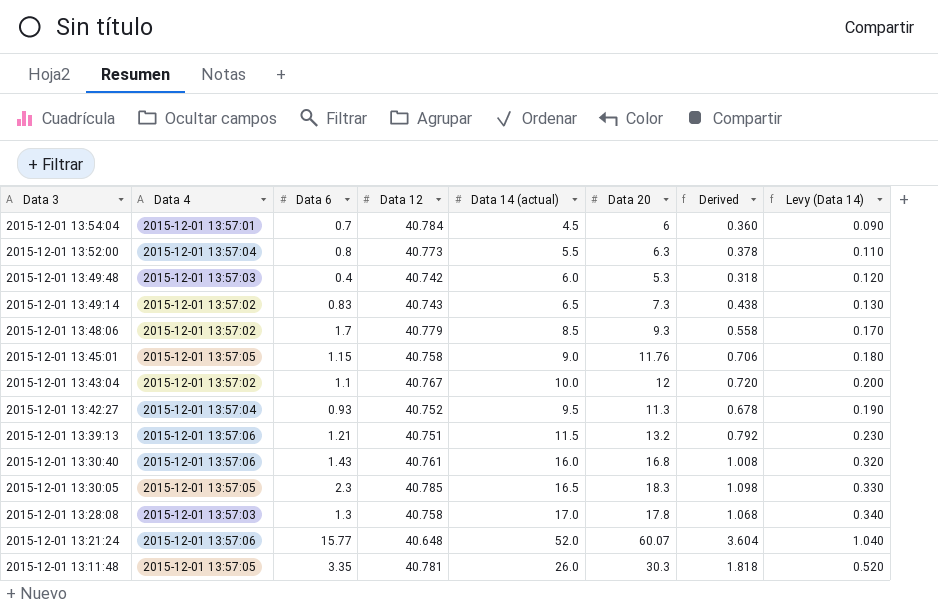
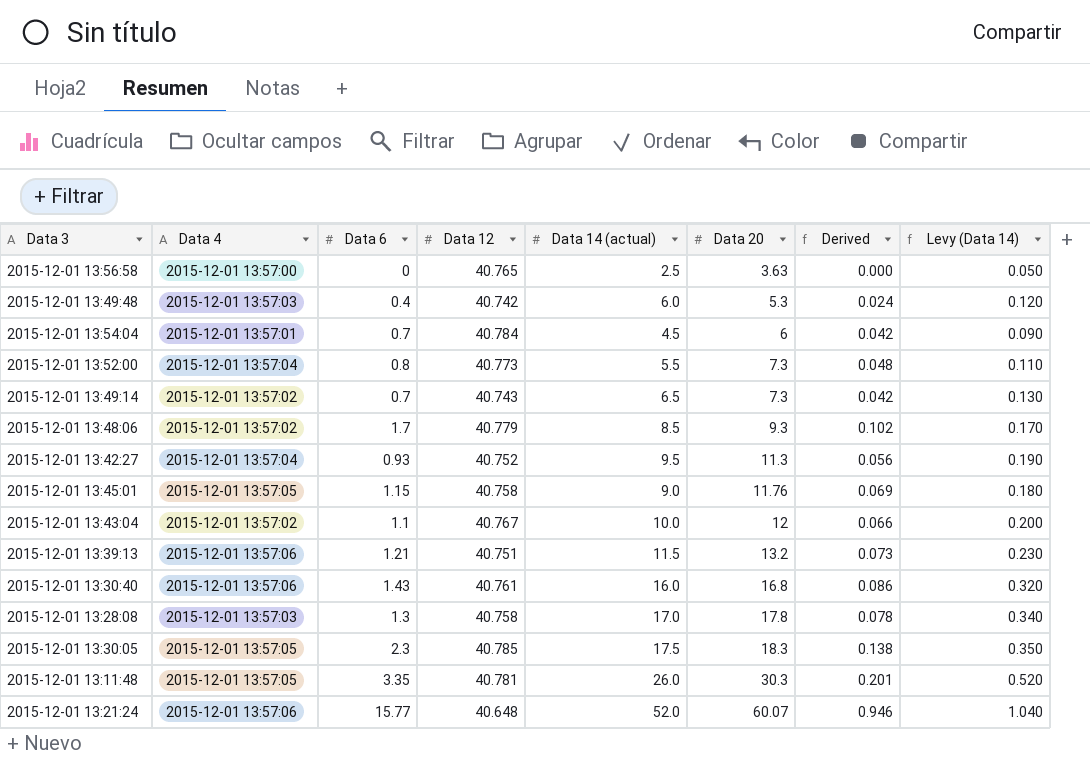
row order: Data 3 descending -> Data 20 ascending
column Derived | formula: [Data 20] * 0.06 -> [Data 6] * 0.06
row 2015-12-01 13:56:58: none -> 2015-12-01 13:57:00 | 0 | 40.765 | 2.5 | 3.63 | 0.000 | 0.050
2015-12-01 13:52:00 | Data 20: 6.3 -> 7.3
2015-12-01 13:49:14 | Data 6: 0.83 -> 0.7
2015-12-01 13:30:05 | Data 14 (actual): 16.5 -> 17.5
2015-12-01 13:30:05 | Levy (Data 14): 0.330 -> 0.350

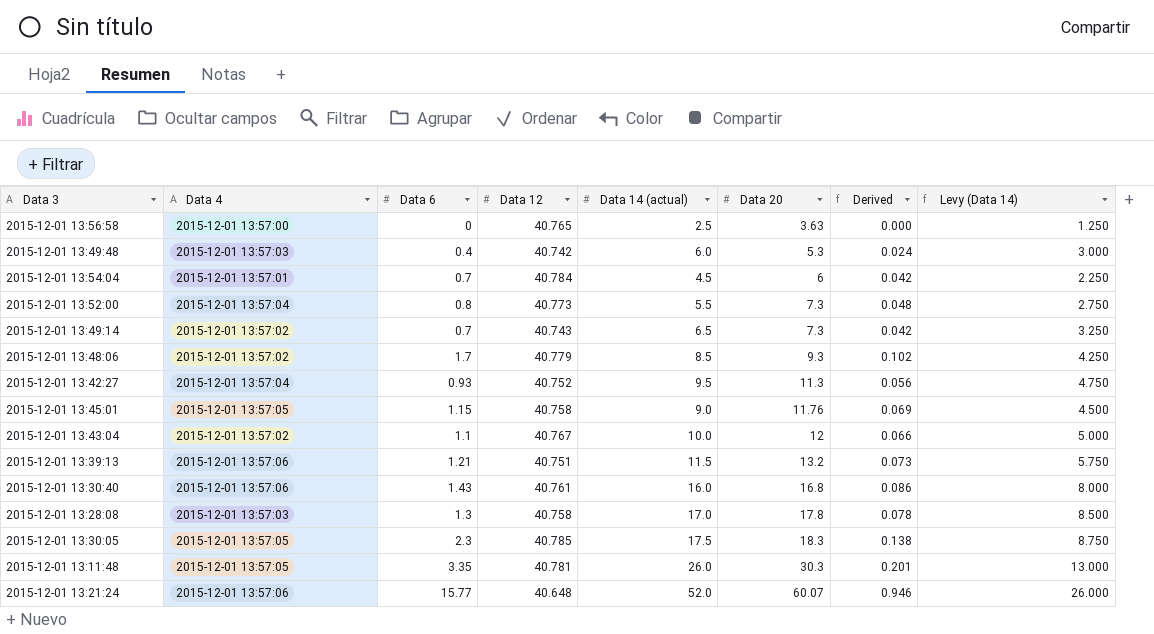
column Levy (Data 14) | formula: [Data 14 (actual)] * 0.02 -> [Data 14 (actual)] * 0.5

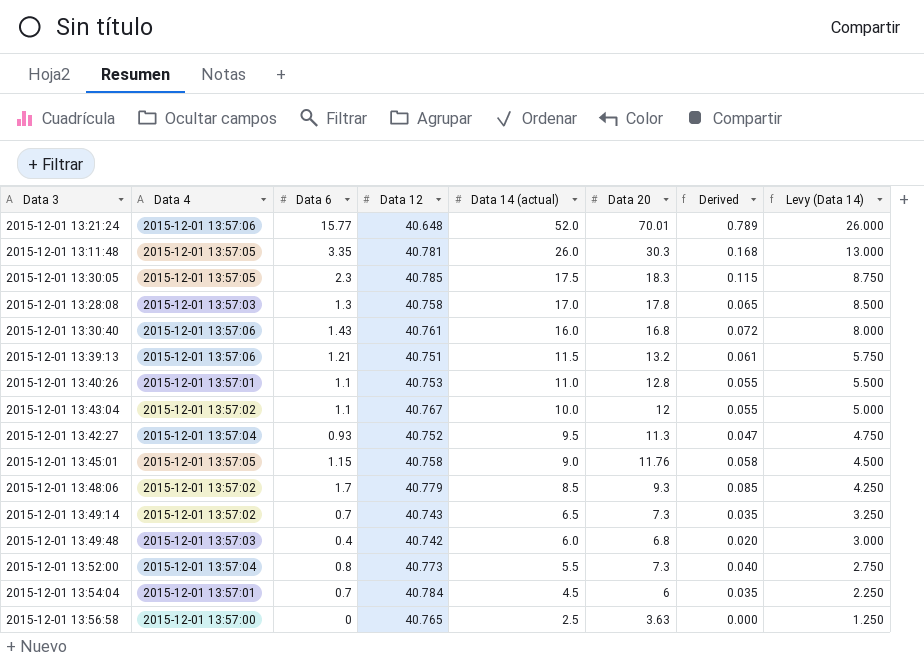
row order: Data 20 ascending -> Data 14 (actual) descending
column Derived | formula: [Data 6] * 0.06 -> [Data 6] * 0.05
2015-12-01 13:21:24 | Data 20: 60.07 -> 70.01
row 2015-12-01 13:40:26: none -> 2015-12-01 13:57:01 | 1.1 | 40.753 | 11.0 | 12.8 | 0.055 | 5.500
2015-12-01 13:49:48 | Data 20: 5.3 -> 6.8

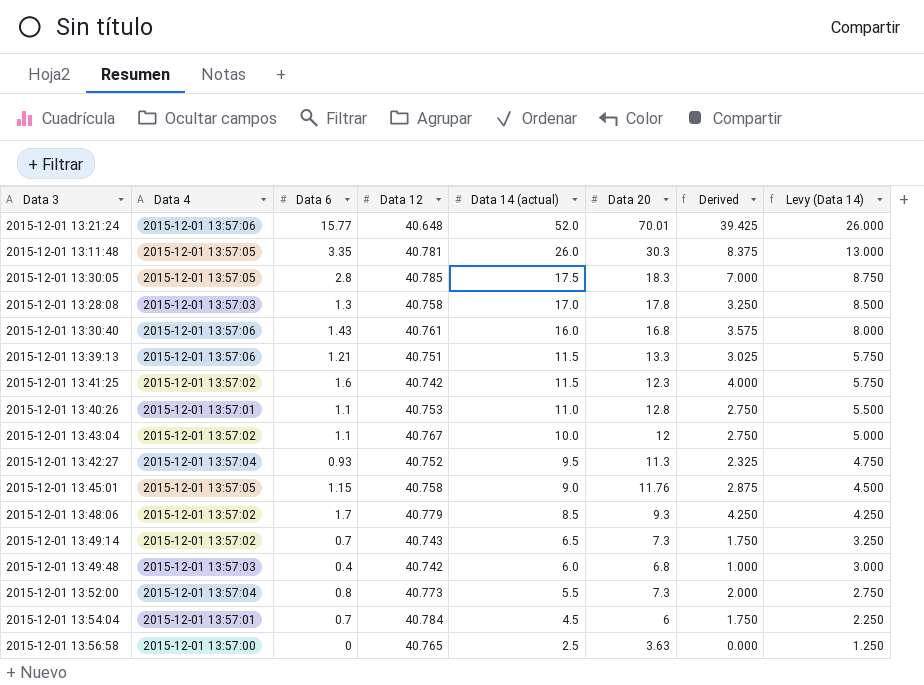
column Derived | formula: [Data 6] * 0.05 -> [Data 6] * 2.5
2015-12-01 13:30:05 | Data 6: 2.3 -> 2.8
2015-12-01 13:39:13 | Data 20: 13.2 -> 13.3
row 2015-12-01 13:41:25: none -> 2015-12-01 13:57:02 | 1.6 | 40.742 | 11.5 | 12.3 | 4.000 | 5.750

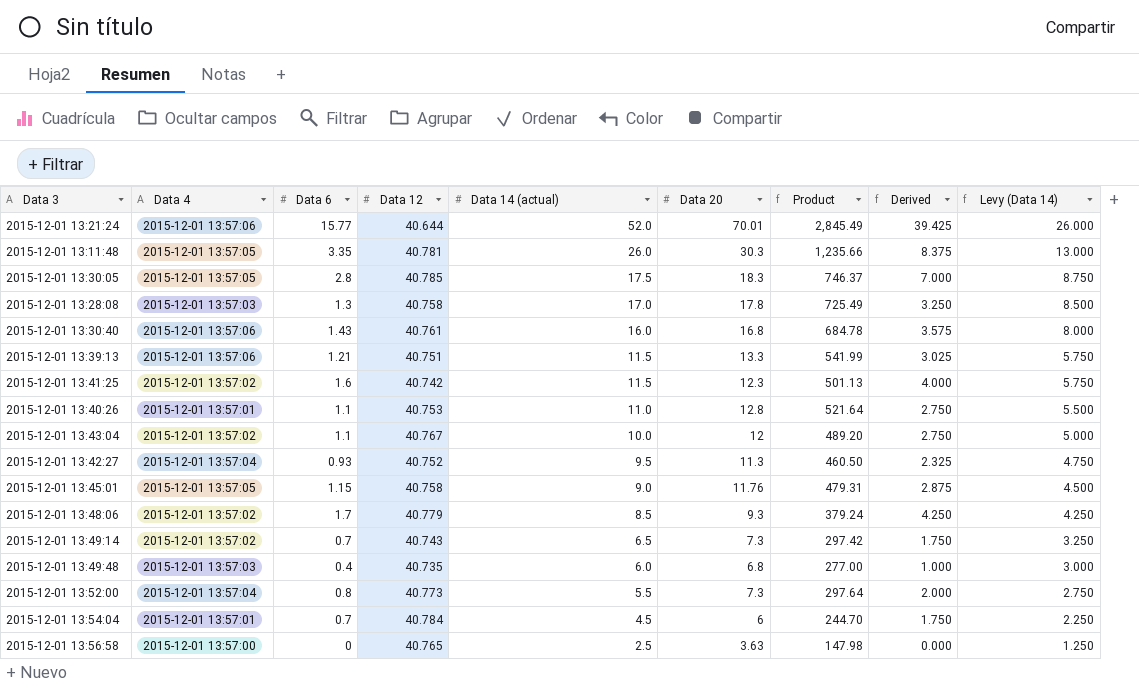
column Product | formula: none -> [Data 12] * [Data 20]
2015-12-01 13:21:24 | Data 12: 40.648 -> 40.644
2015-12-01 13:49:48 | Data 12: 40.742 -> 40.735

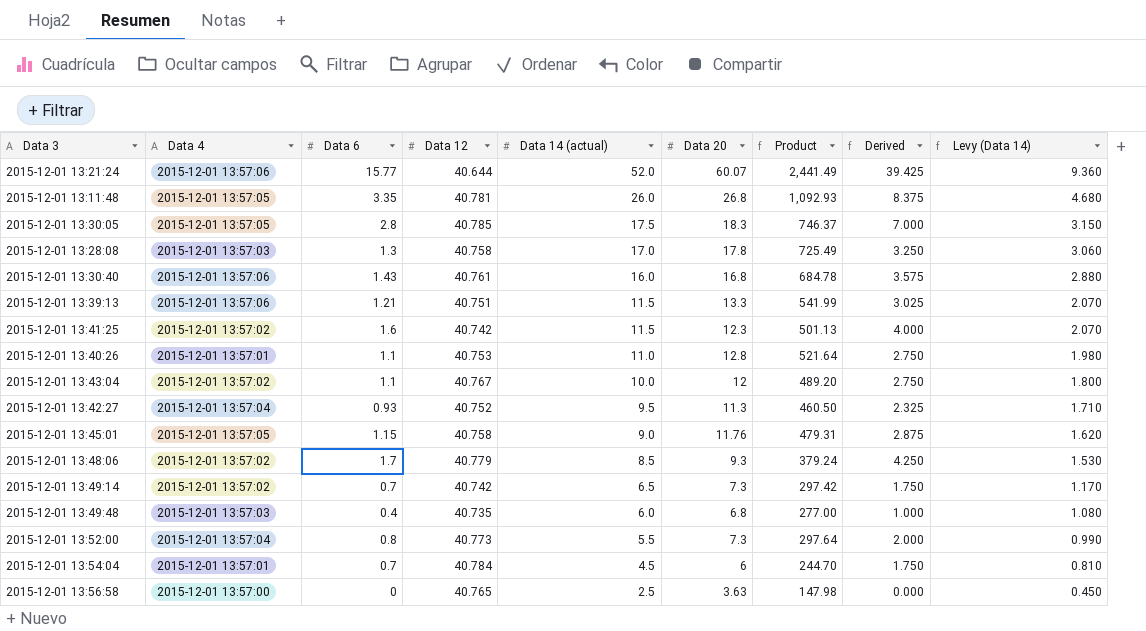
column Levy (Data 14) | formula: [Data 14 (actual)] * 0.5 -> [Data 14 (actual)] * 0.18
2015-12-01 13:21:24 | Data 20: 70.01 -> 60.07
2015-12-01 13:21:24 | Product: 2,845.49 -> 2,441.49
2015-12-01 13:11:48 | Data 20: 30.3 -> 26.8
2015-12-01 13:11:48 | Product: 1,235.66 -> 1,092.93
2015-12-01 13:49:14 | Data 12: 40.743 -> 40.742

